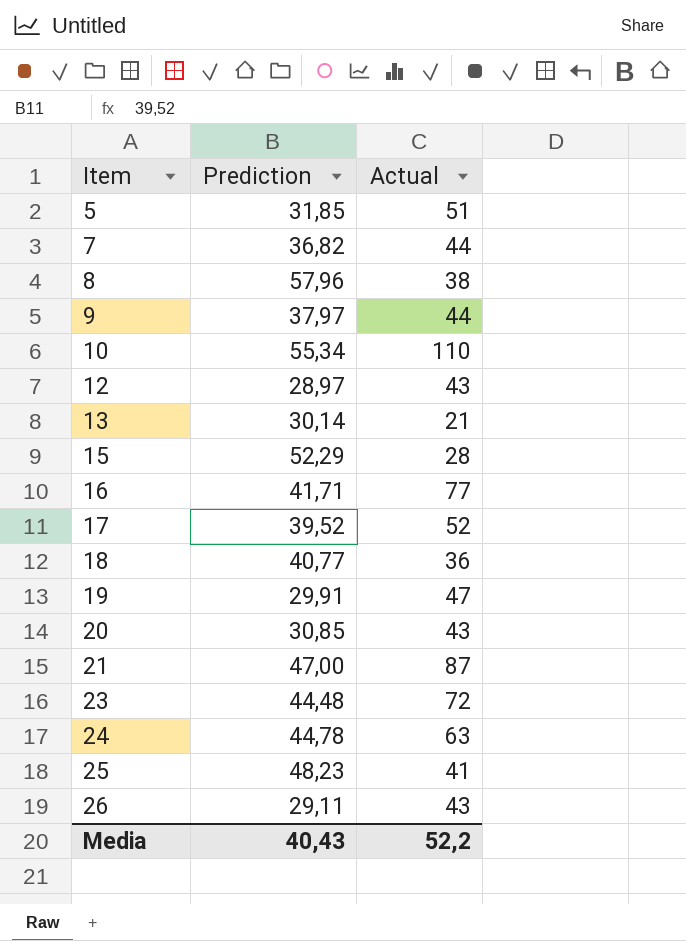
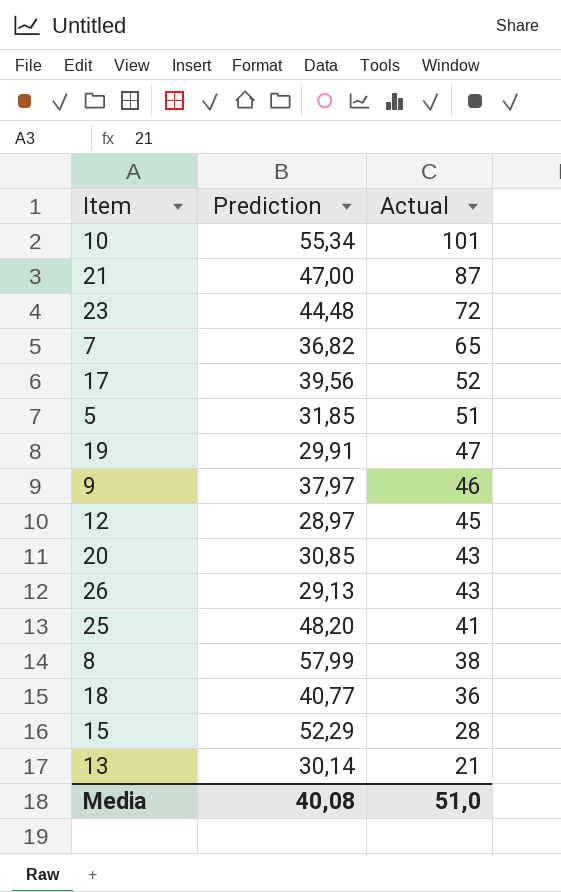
row order: Item ascending -> Actual descending
row 16: 41,71 | 77 -> none
row 24: 44,78 | 63 -> none
10 | Actual: 110 -> 101
7 | Actual: 44 -> 65
17 | Prediction: 39,52 -> 39,56
9 | Actual: 44 -> 46
12 | Actual: 43 -> 45
26 | Prediction: 29,11 -> 29,13
25 | Prediction: 48,23 -> 48,20
8 | Prediction: 57,96 -> 57,99
Media | Prediction: 40,43 -> 40,08
Media | Actual: 52,2 -> 51,0

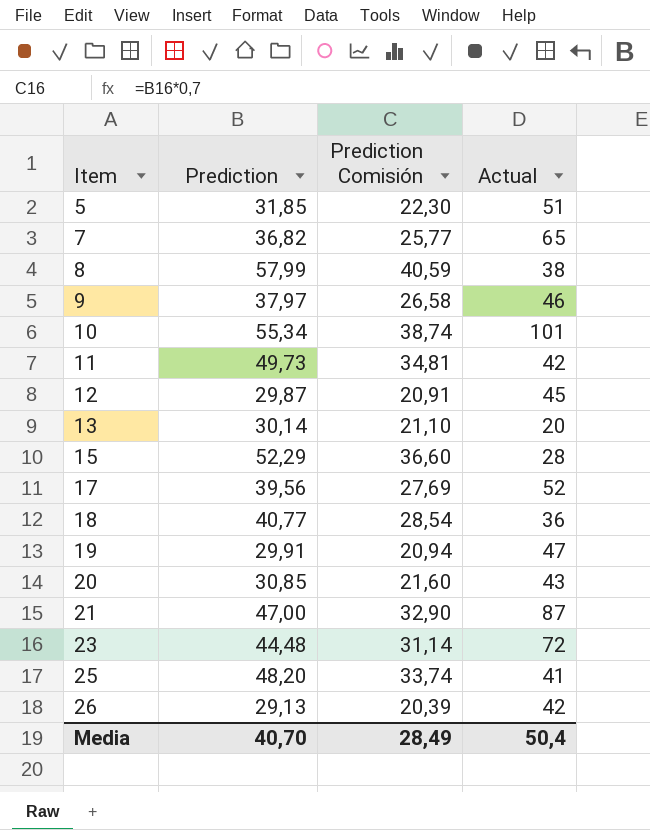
row order: Actual descending -> Item ascending
column Prediction Comisión | formula: none -> [Prediction] * 0,7
row 11: none -> 49,73 | 34,81 | 42
12 | Prediction: 28,97 -> 29,87
13 | Actual: 21 -> 20
26 | Actual: 43 -> 42
Media | Prediction: 40,08 -> 40,70
Media | Actual: 51,0 -> 50,4

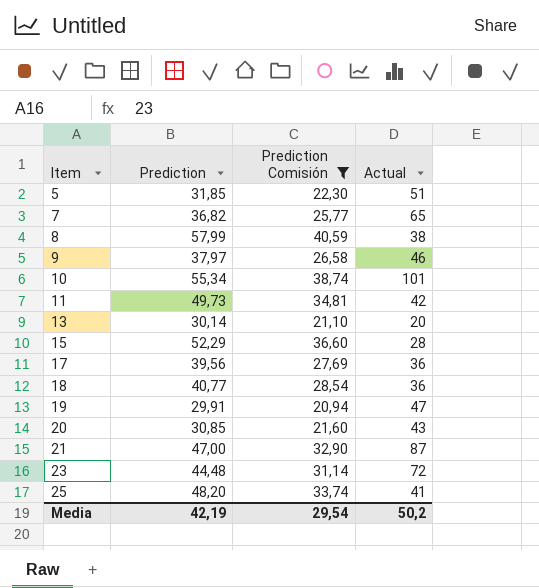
filter: none -> Prediction Comisión >= 20,94
17 | Actual: 52 -> 36
Media | Prediction: 40,70 -> 42,19
Media | Prediction Comisión: 28,49 -> 29,54
Media | Actual: 50,4 -> 50,2

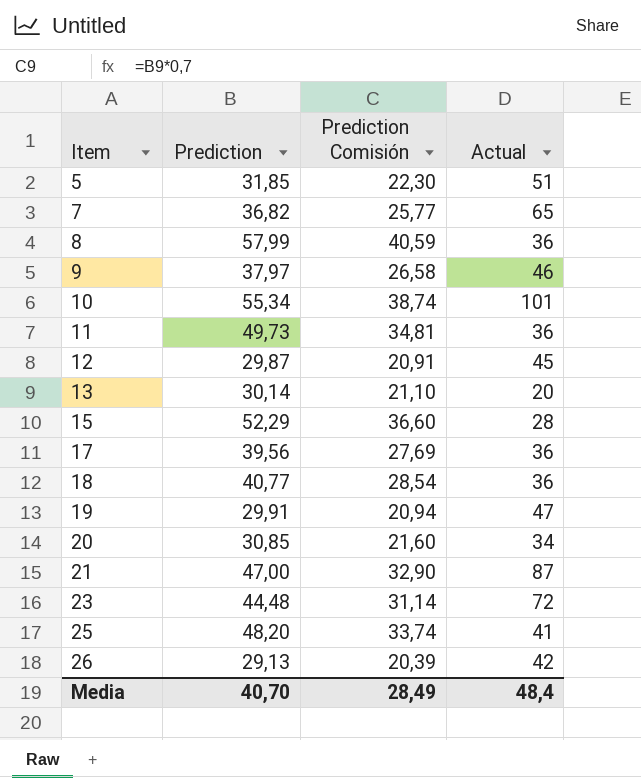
filter: Prediction Comisión >= 20,94 -> none
8 | Actual: 38 -> 36
11 | Actual: 42 -> 36
20 | Actual: 43 -> 34
Media | Prediction: 42,19 -> 40,70
Media | Prediction Comisión: 29,54 -> 28,49
Media | Actual: 50,2 -> 48,4

